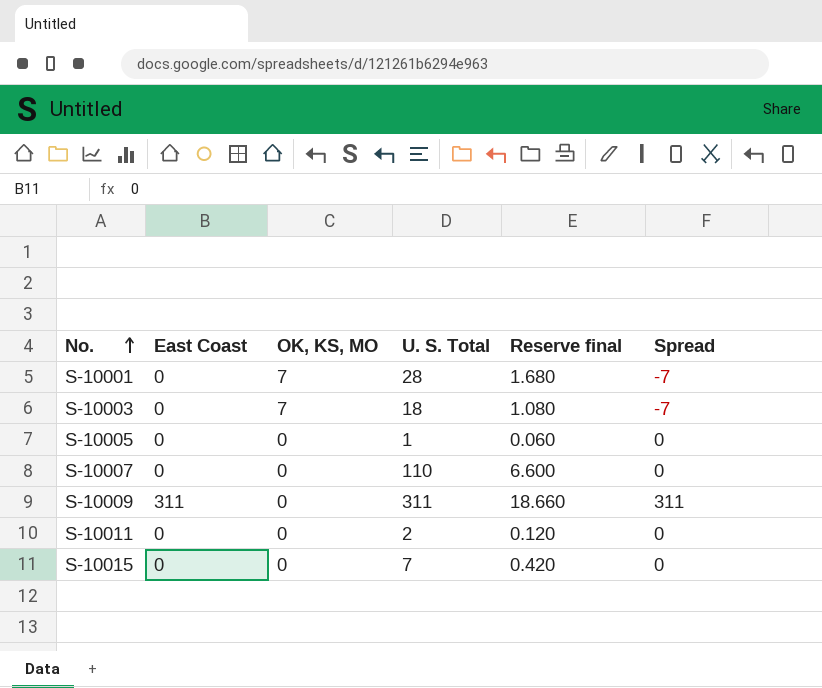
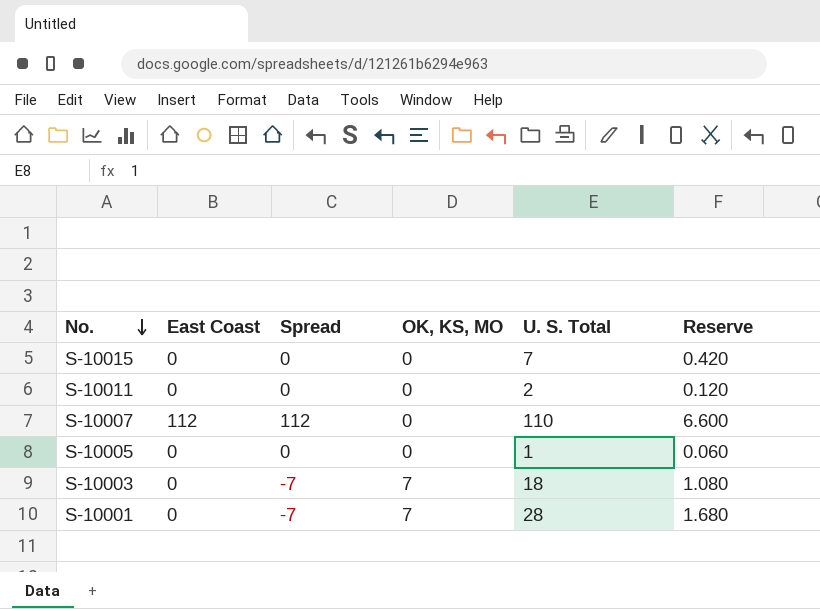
row order: No. ascending -> No. descending
column Spread | position: 6 -> 3
column name: Reserve final -> Reserve
row S-10009: 311 | 0 | 311 | 18.660 | 311 -> none
S-10007 | East Coast: 0 -> 112
S-10007 | Spread: 0 -> 112

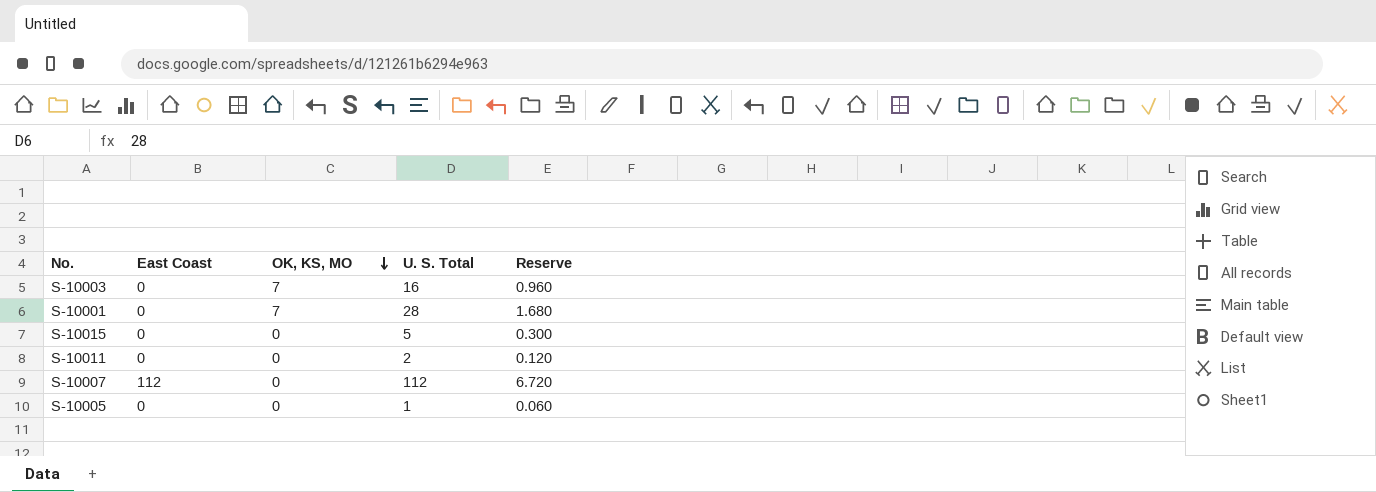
row order: No. descending -> OK, KS, MO descending
column Spread | formula: [East Coast] - [OK, KS, MO] -> none
S-10003 | U. S. Total: 18 -> 16
S-10003 | Reserve: 1.080 -> 0.960
S-10015 | U. S. Total: 7 -> 5
S-10015 | Reserve: 0.420 -> 0.300
S-10007 | U. S. Total: 110 -> 112
S-10007 | Reserve: 6.600 -> 6.720

